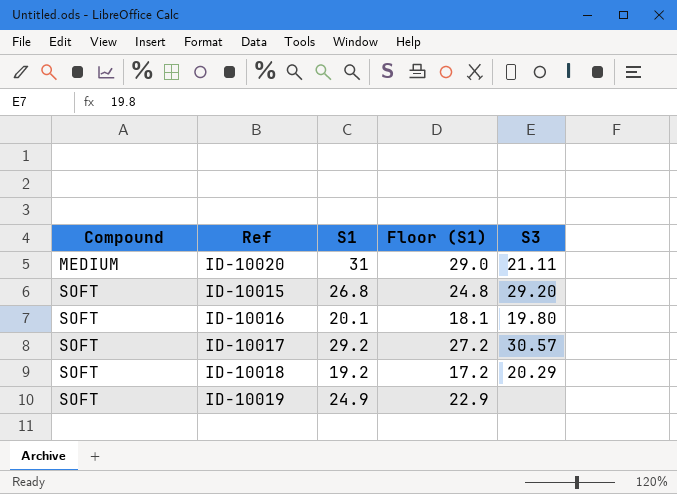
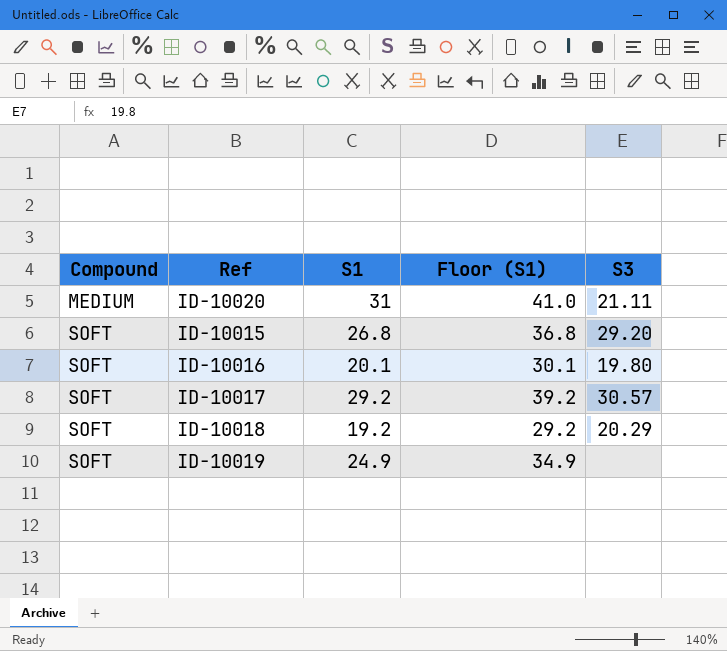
column Floor (S1) | formula: [S1] - 2 -> [S1] + 10

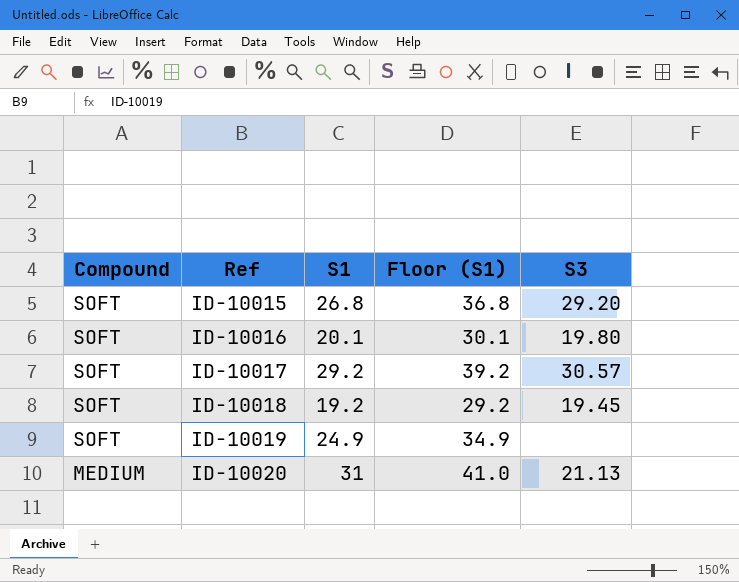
row order: Compound ascending -> Compound descending
ID-10018 | S3: 20.29 -> 19.45
ID-10020 | S3: 21.11 -> 21.13

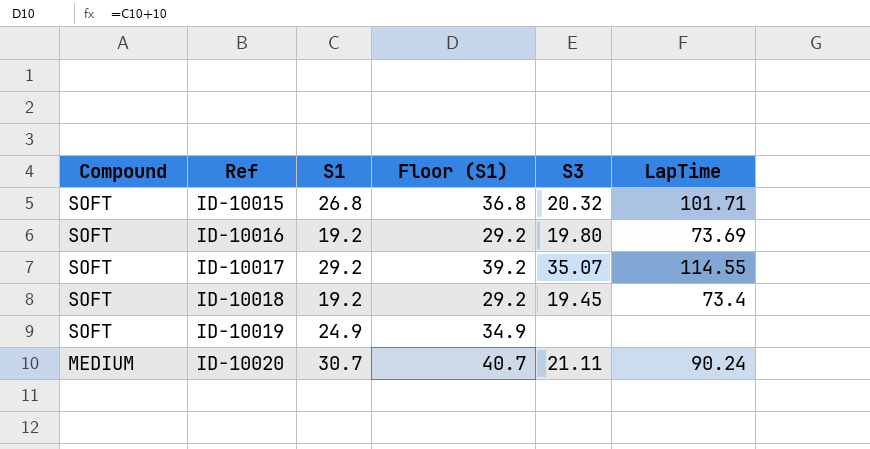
column LapTime | position: none -> 6
ID-10015 | S3: 29.20 -> 20.32
ID-10016 | S1: 20.1 -> 19.2
ID-10016 | Floor (S1): 30.1 -> 29.2
ID-10017 | S3: 30.57 -> 35.07
ID-10020 | S1: 31 -> 30.7
ID-10020 | Floor (S1): 41.0 -> 40.7
ID-10020 | S3: 21.13 -> 21.11

